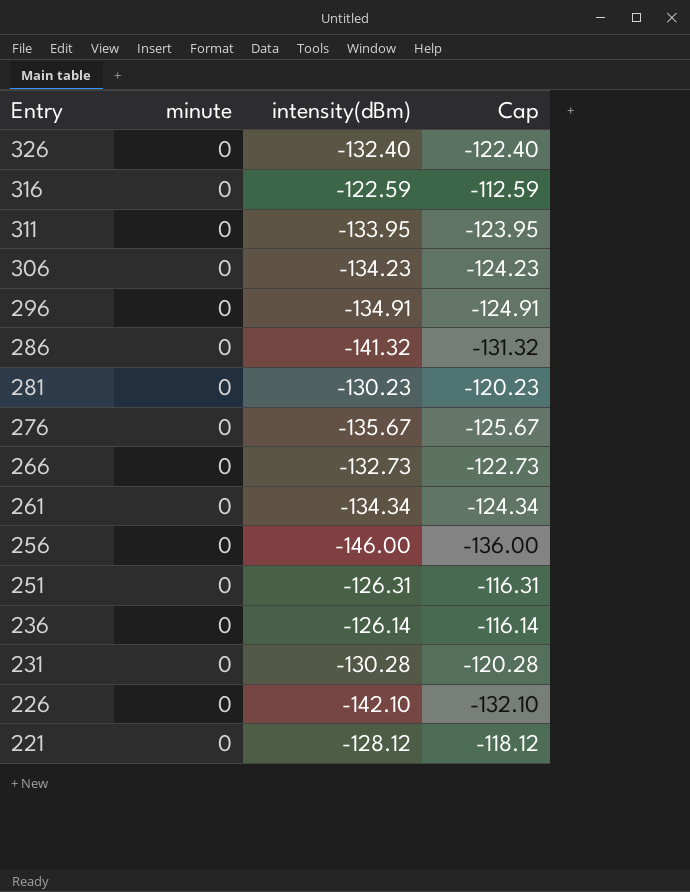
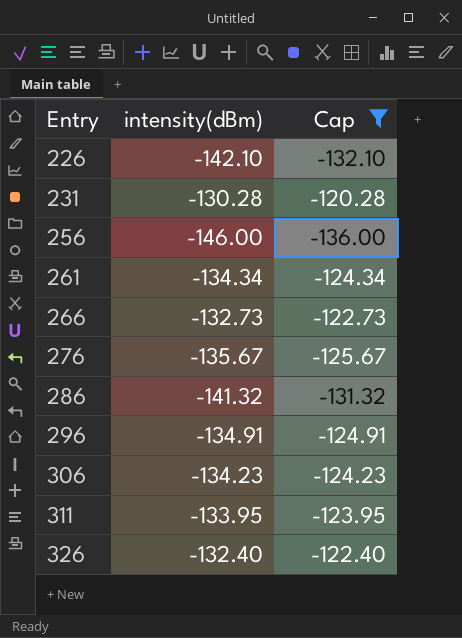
filter: none -> Cap <= -120.28
row order: Entry descending -> Entry ascending
column minute | position: 2 -> none

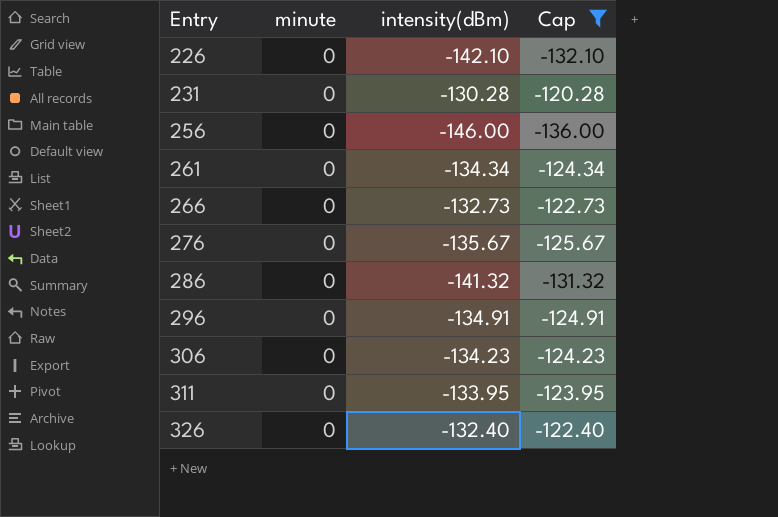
column minute | position: none -> 2

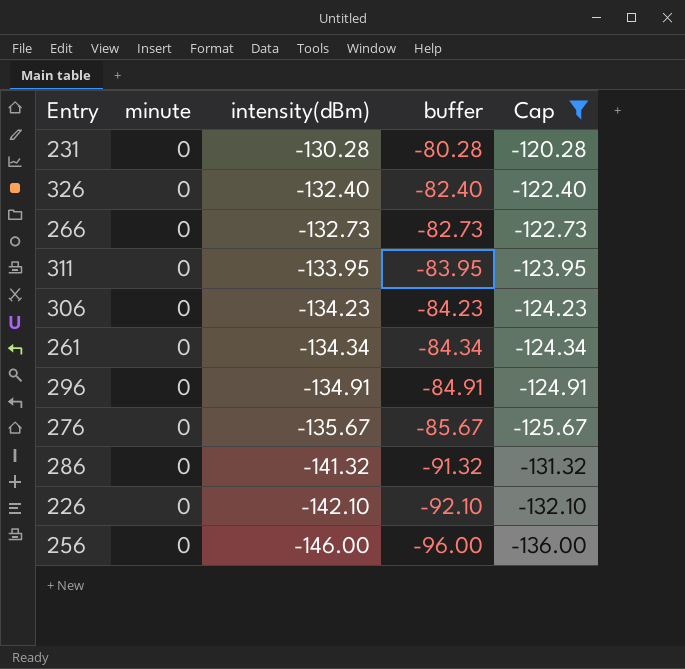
row order: Entry ascending -> intensity(dBm) descending
column buffer | formula: none -> [intensity(dBm)] + 50

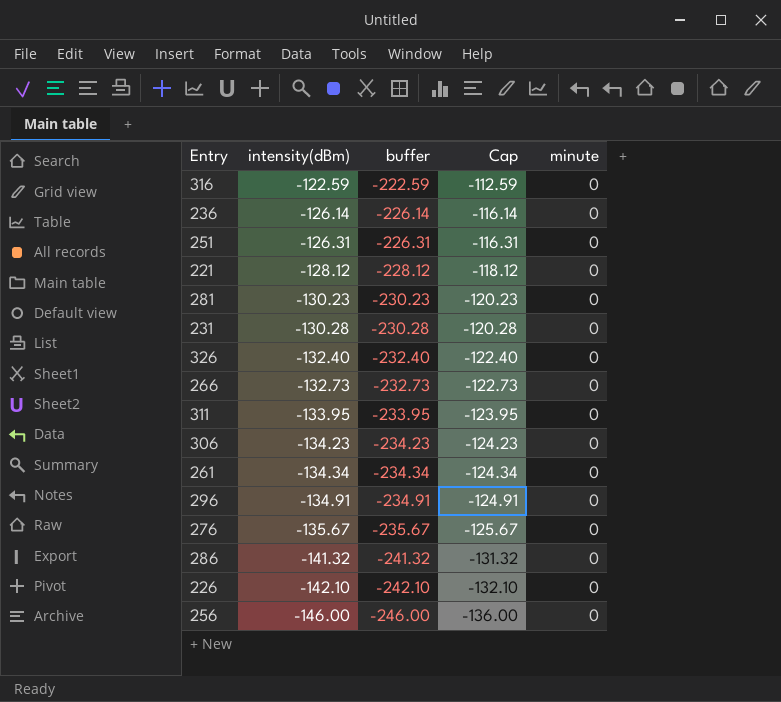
filter: Cap <= -120.28 -> none
column buffer | formula: [intensity(dBm)] + 50 -> [intensity(dBm)] - 100
column minute | position: 2 -> 5

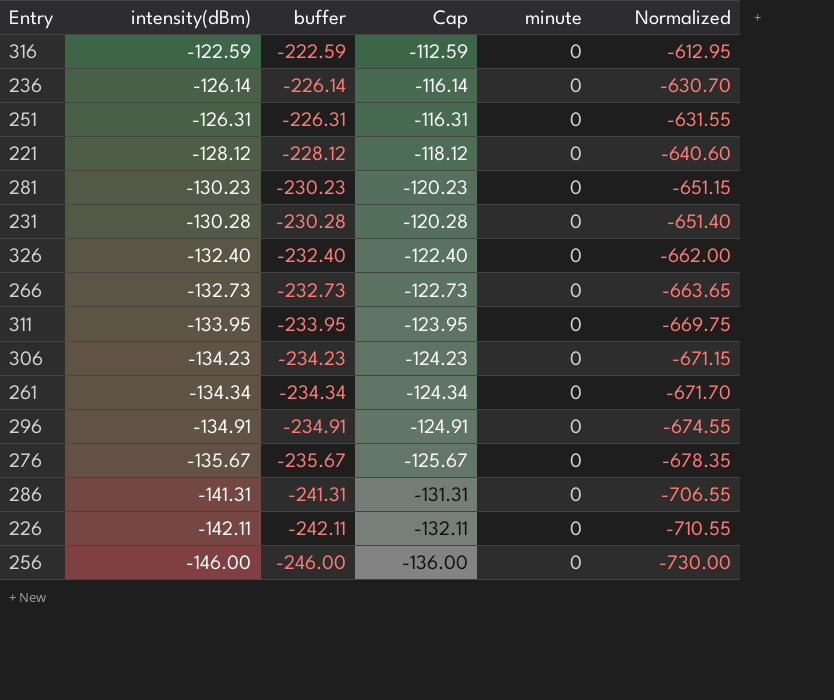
column Normalized | formula: none -> [intensity(dBm)] * 5
286 | intensity(dBm): -141.32 -> -141.31
286 | buffer: -241.32 -> -241.31
286 | Cap: -131.32 -> -131.31
226 | intensity(dBm): -142.10 -> -142.11
226 | buffer: -242.10 -> -242.11
226 | Cap: -132.10 -> -132.11

